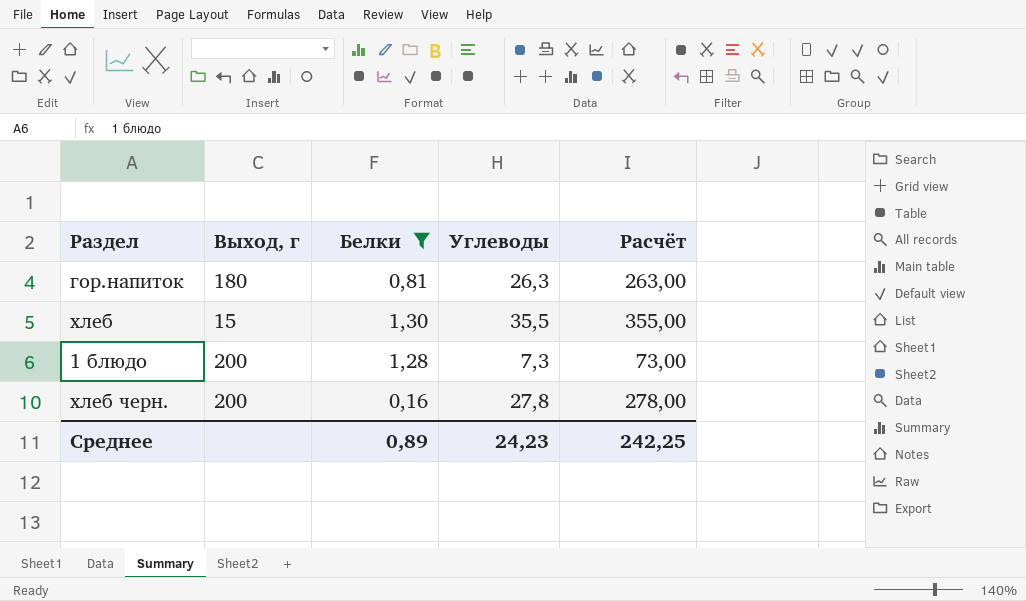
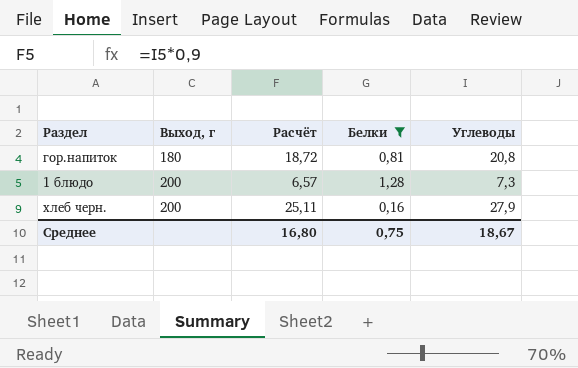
column Расчёт | formula: [Углеводы] * 10 -> [Углеводы] * 0,9
column Расчёт | position: 5 -> 3
row хлеб: 15 | 1,30 | 35,5 | 355,00 -> none
гор.напиток | Углеводы: 26,3 -> 20,8
хлеб черн. | Углеводы: 27,8 -> 27,9
Среднее | Расчёт: 242,25 -> 16,80
Среднее | Белки: 0,89 -> 0,75
Среднее | Углеводы: 24,23 -> 18,67

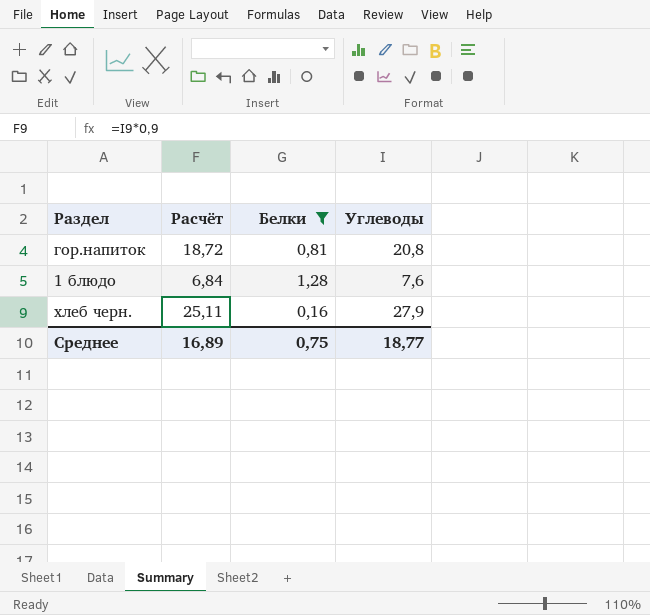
column Выход, г | position: 2 -> none
1 блюдо | Расчёт: 6,57 -> 6,84
1 блюдо | Углеводы: 7,3 -> 7,6
Среднее | Расчёт: 16,80 -> 16,89
Среднее | Углеводы: 18,67 -> 18,77

